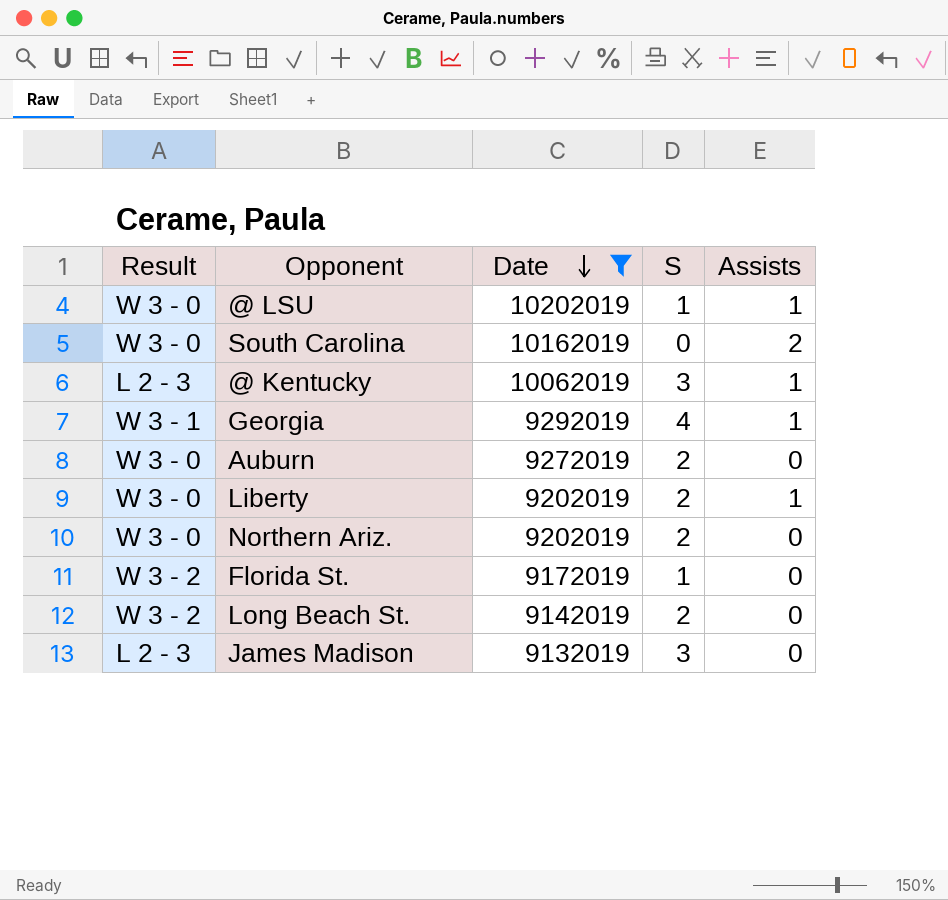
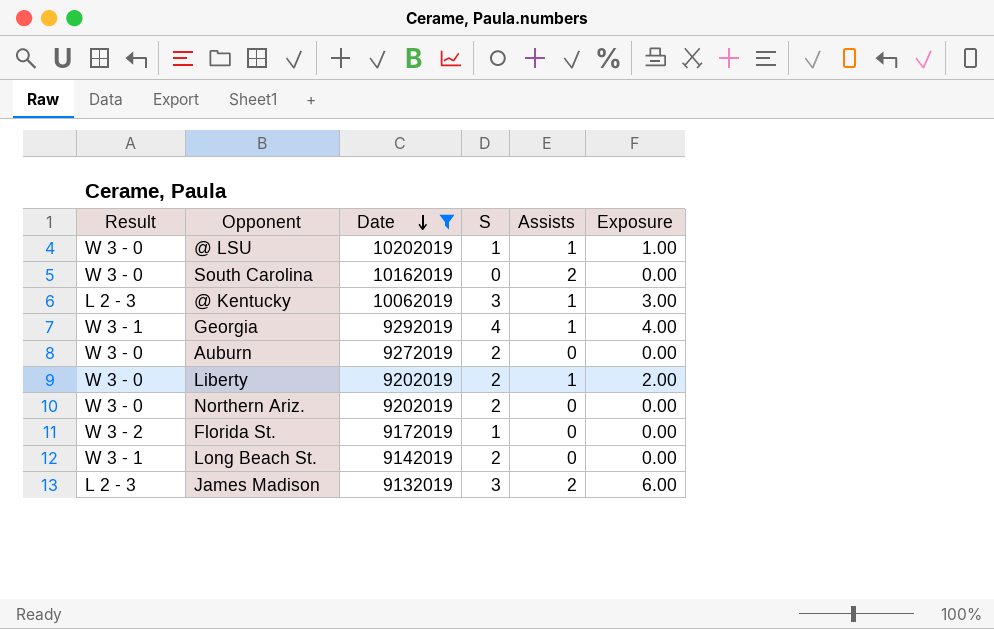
column Exposure | formula: none -> [S] * [Assists]
Long Beach St. | Result: W 3 - 2 -> W 3 - 1
James Madison | Assists: 0 -> 2

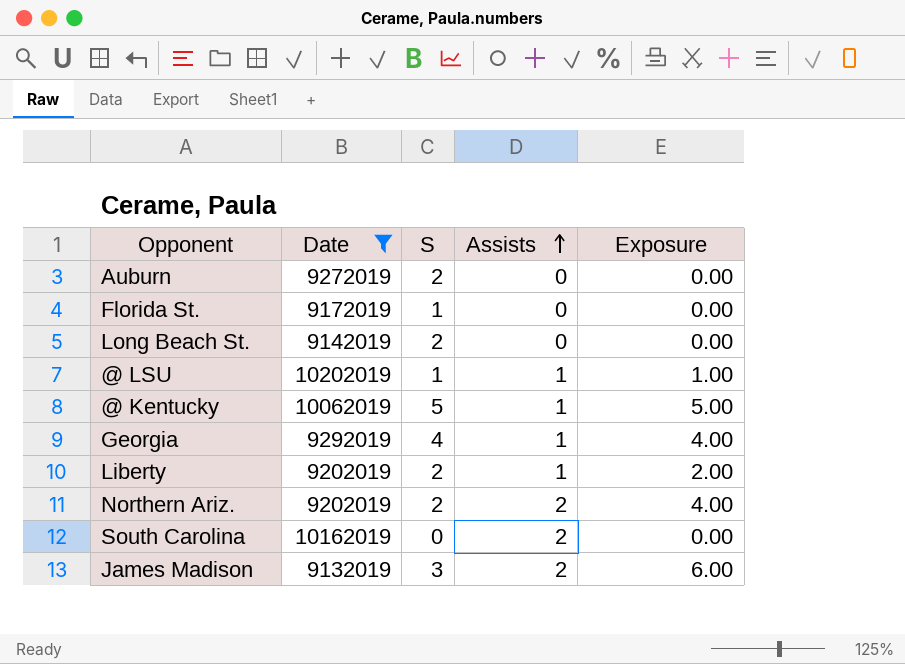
row order: Date descending -> Assists ascending
column Result | position: 1 -> none
@ Kentucky | S: 3 -> 5
@ Kentucky | Exposure: 3.00 -> 5.00
Northern Ariz. | Assists: 0 -> 2
Northern Ariz. | Exposure: 0.00 -> 4.00

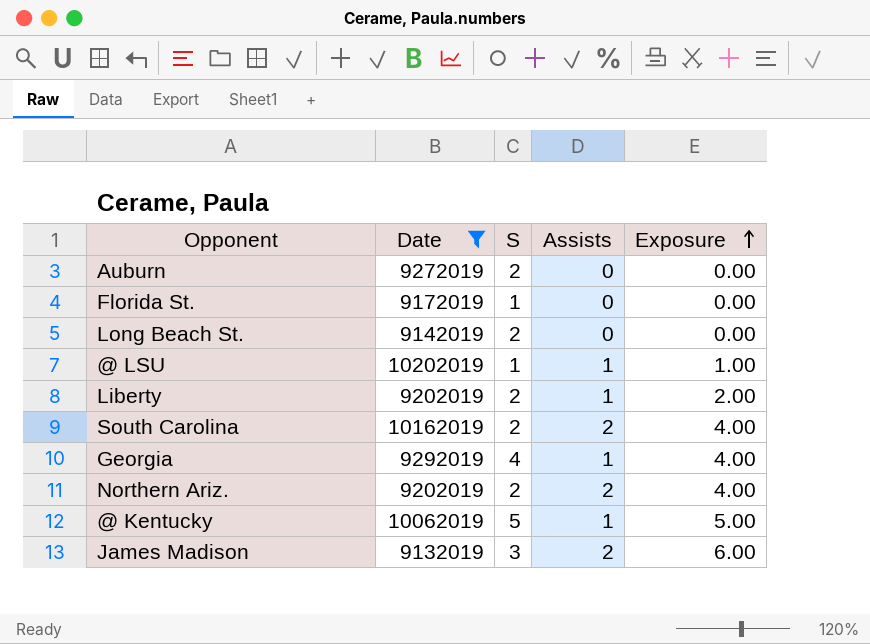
row order: Assists ascending -> Exposure ascending
South Carolina | S: 0 -> 2
South Carolina | Exposure: 0.00 -> 4.00

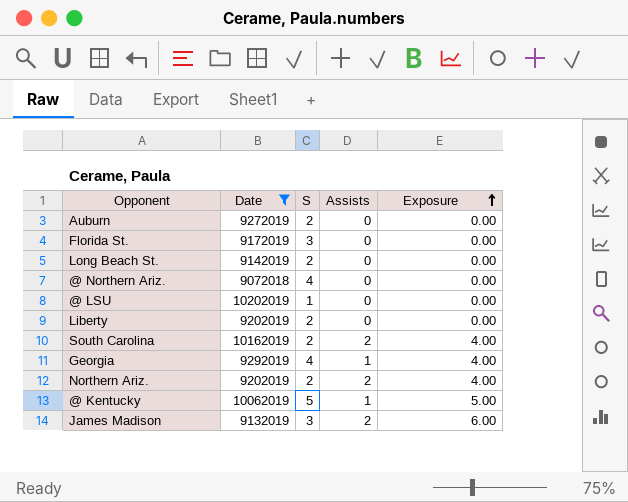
Florida St. | S: 1 -> 3
row @ Northern Ariz.: none -> 9072018 | 4 | 0 | 0.00
@ LSU | Assists: 1 -> 0
@ LSU | Exposure: 1.00 -> 0.00
Liberty | Assists: 1 -> 0
Liberty | Exposure: 2.00 -> 0.00

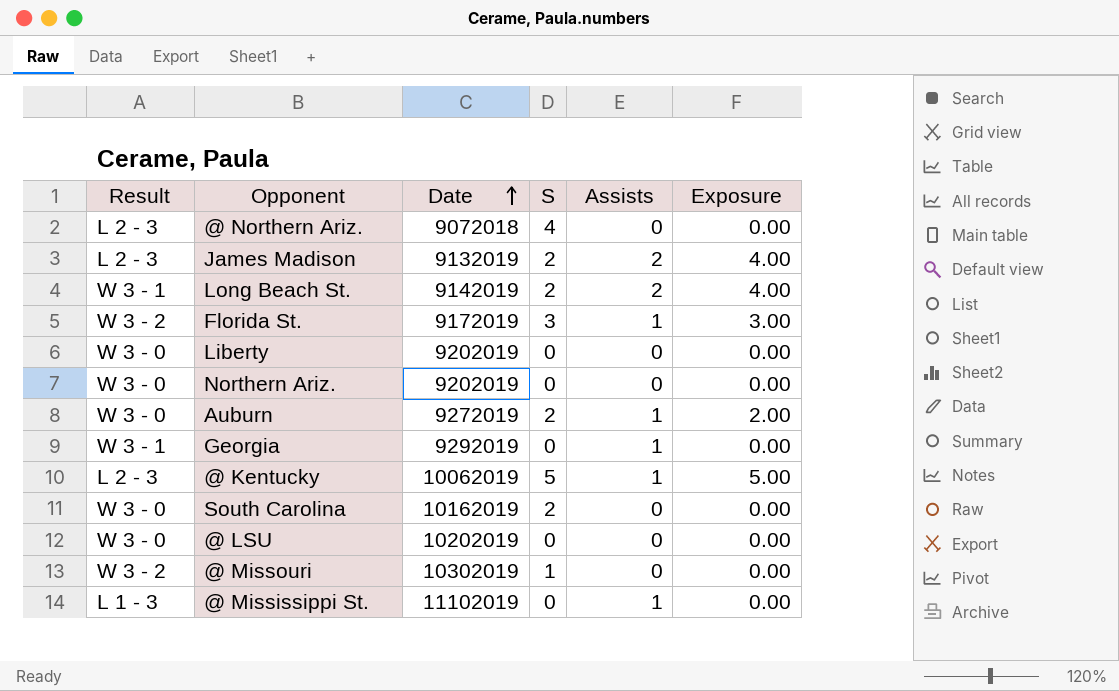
filter: Date <= 10202019 -> none
row order: Exposure ascending -> Date ascending
column Result | position: none -> 1
James Madison | S: 3 -> 2
James Madison | Exposure: 6.00 -> 4.00
Long Beach St. | Assists: 0 -> 2
Long Beach St. | Exposure: 0.00 -> 4.00
Florida St. | Assists: 0 -> 1
Florida St. | Exposure: 0.00 -> 3.00
Liberty | S: 2 -> 0
Northern Ariz. | S: 2 -> 0
Northern Ariz. | Assists: 2 -> 0
Northern Ariz. | Exposure: 4.00 -> 0.00
Auburn | Assists: 0 -> 1
Auburn | Exposure: 0.00 -> 2.00
Georgia | S: 4 -> 0
Georgia | Exposure: 4.00 -> 0.00
South Carolina | Assists: 2 -> 0
South Carolina | Exposure: 4.00 -> 0.00
@ LSU | S: 1 -> 0

